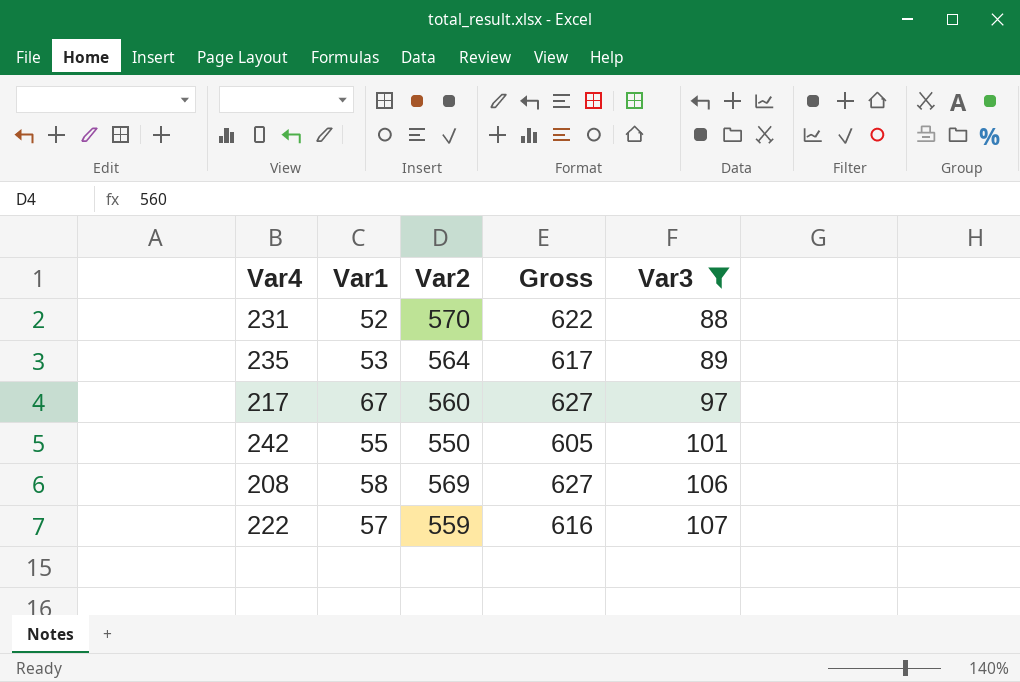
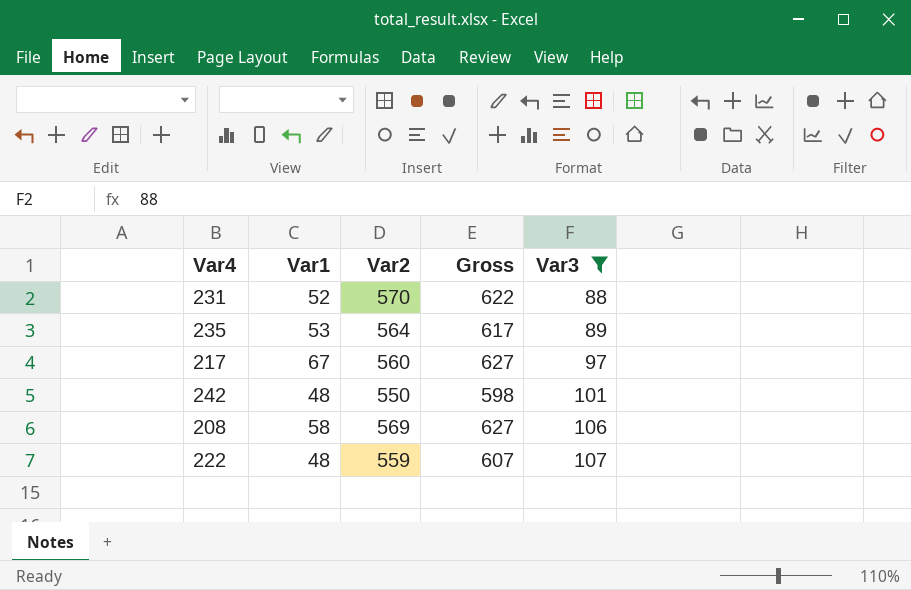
242 | Var1: 55 -> 48
242 | Gross: 605 -> 598
222 | Var1: 57 -> 48
222 | Gross: 616 -> 607

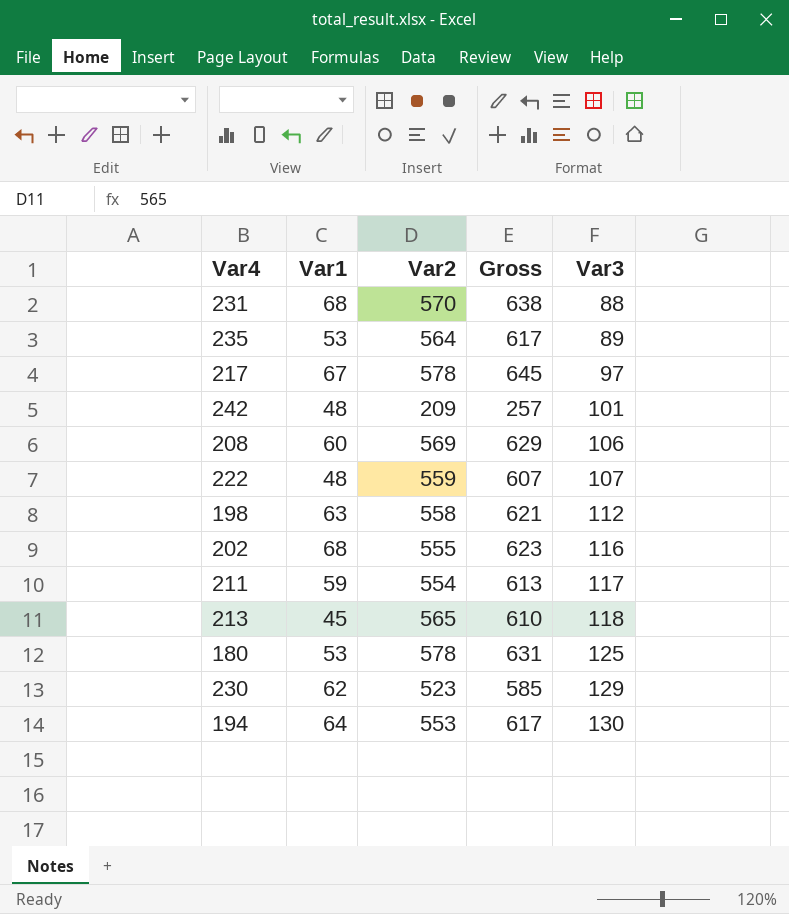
filter: Var3 <= 107 -> none
231 | Var1: 52 -> 68
231 | Gross: 622 -> 638
217 | Var2: 560 -> 578
217 | Gross: 627 -> 645
242 | Var2: 550 -> 209
242 | Gross: 598 -> 257
208 | Var1: 58 -> 60
208 | Gross: 627 -> 629

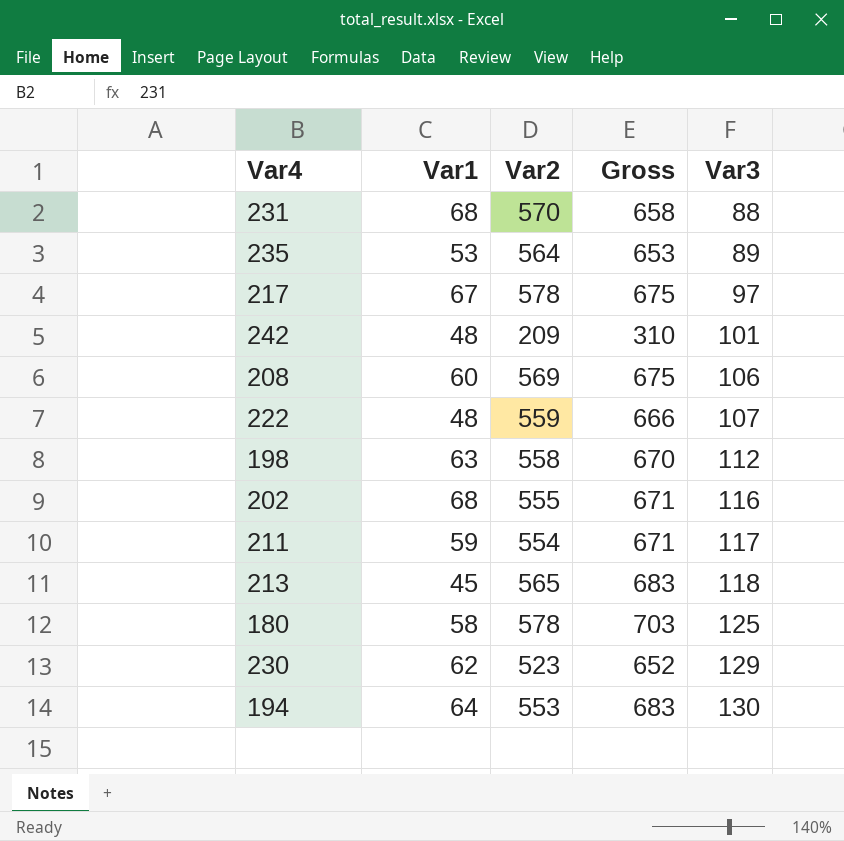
column Gross | formula: [Var1] + [Var2] -> [Var2] + [Var3]
180 | Var1: 53 -> 58

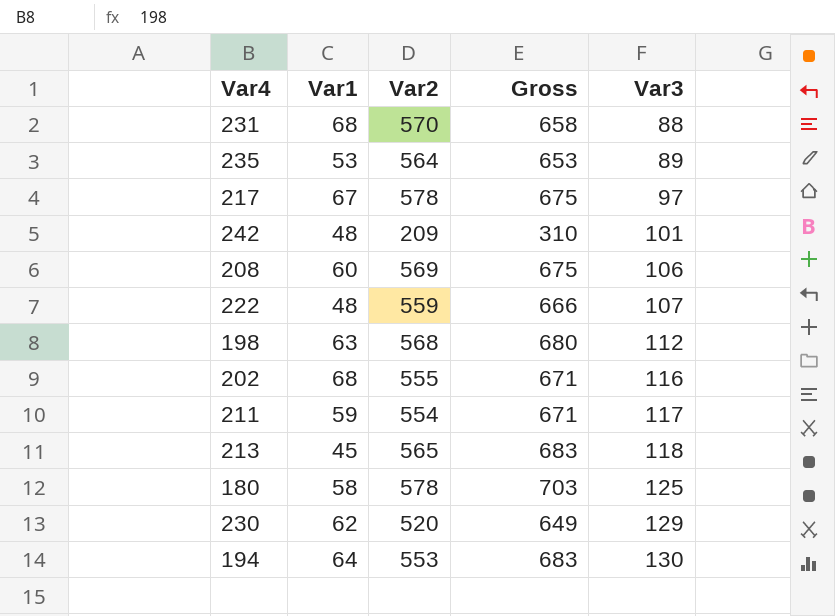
198 | Var2: 558 -> 568
198 | Gross: 670 -> 680
230 | Var2: 523 -> 520
230 | Gross: 652 -> 649

